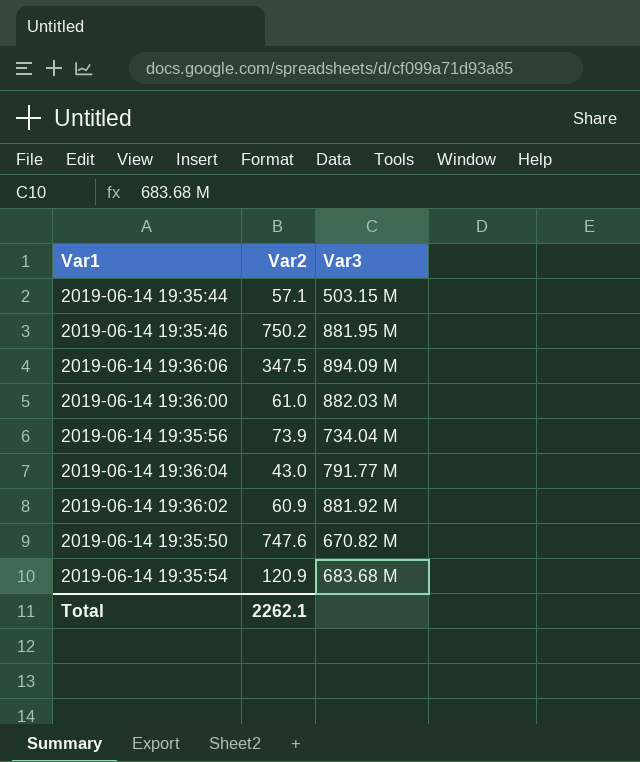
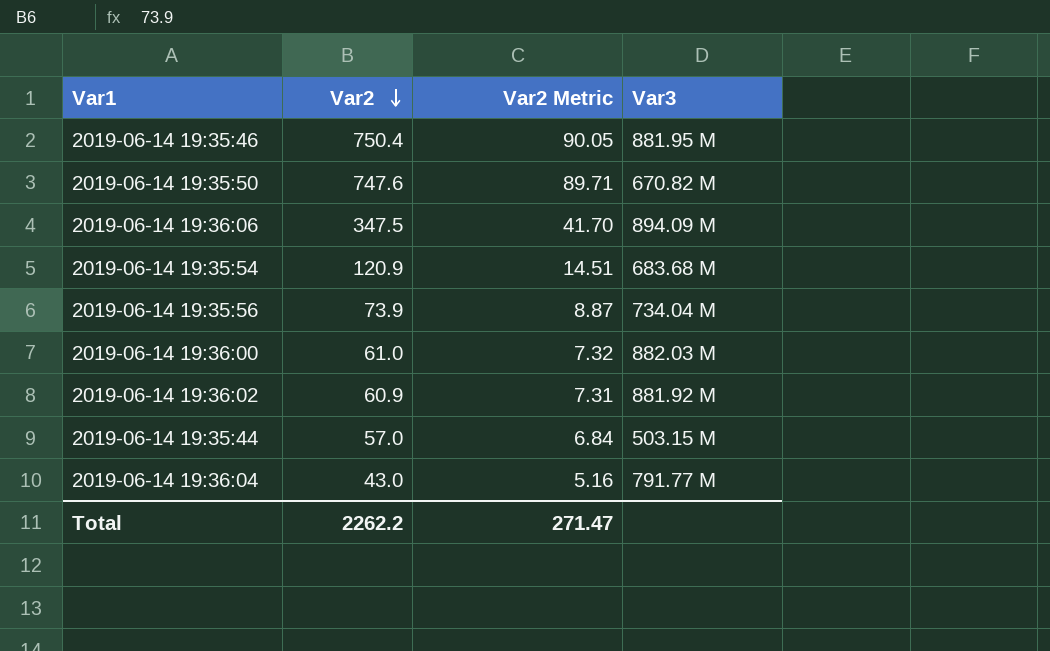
row order: none -> Var2 descending
column Var2 Metric | formula: none -> [Var2] * 0.12
2019-06-14 19:35:46 | Var2: 750.2 -> 750.4
2019-06-14 19:35:44 | Var2: 57.1 -> 57.0
Total | Var2: 2262.1 -> 2262.2

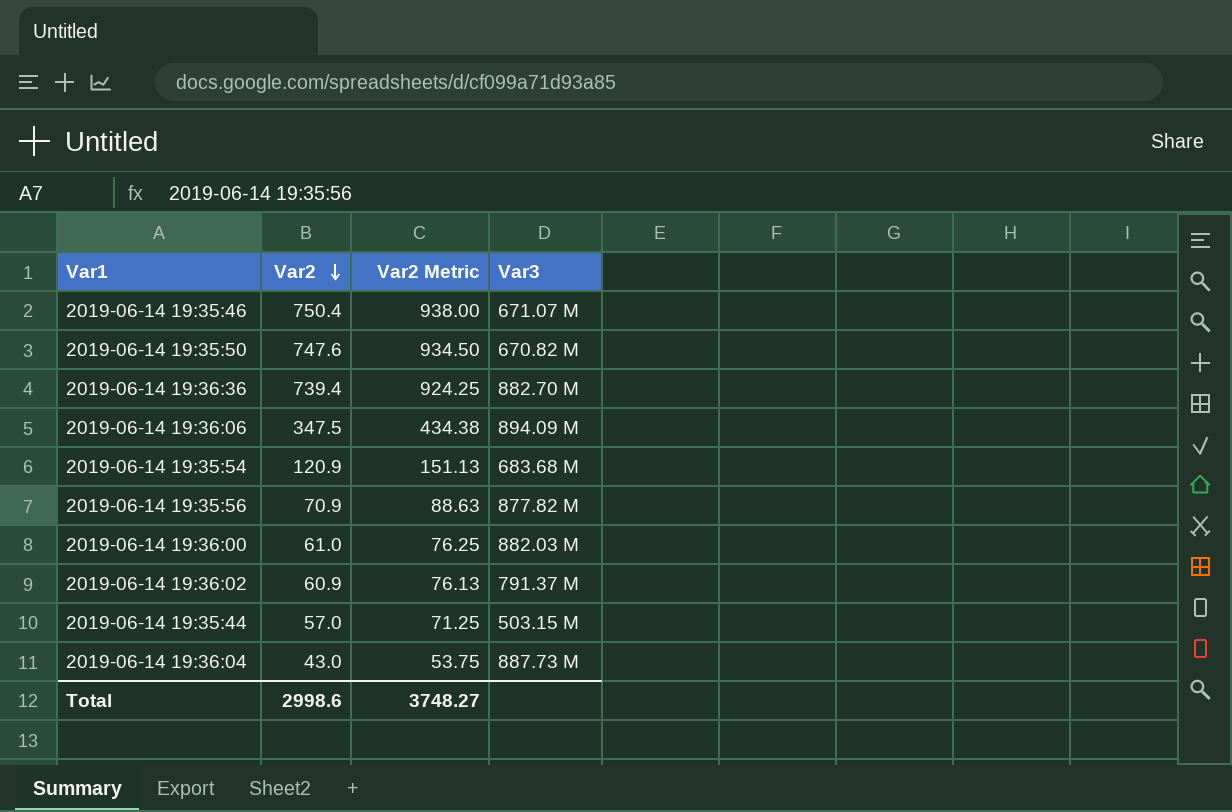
column Var2 Metric | formula: [Var2] * 0.12 -> [Var2] * 1.25
2019-06-14 19:35:46 | Var3: 881.95 M -> 671.07 M
row 2019-06-14 19:36:36: none -> 739.4 | 924.25 | 882.70 M
2019-06-14 19:35:56 | Var2: 73.9 -> 70.9
2019-06-14 19:35:56 | Var3: 734.04 M -> 877.82 M
2019-06-14 19:36:02 | Var3: 881.92 M -> 791.37 M
2019-06-14 19:36:04 | Var3: 791.77 M -> 887.73 M
Total | Var2: 2262.2 -> 2998.6
Total | Var2 Metric: 271.47 -> 3748.27

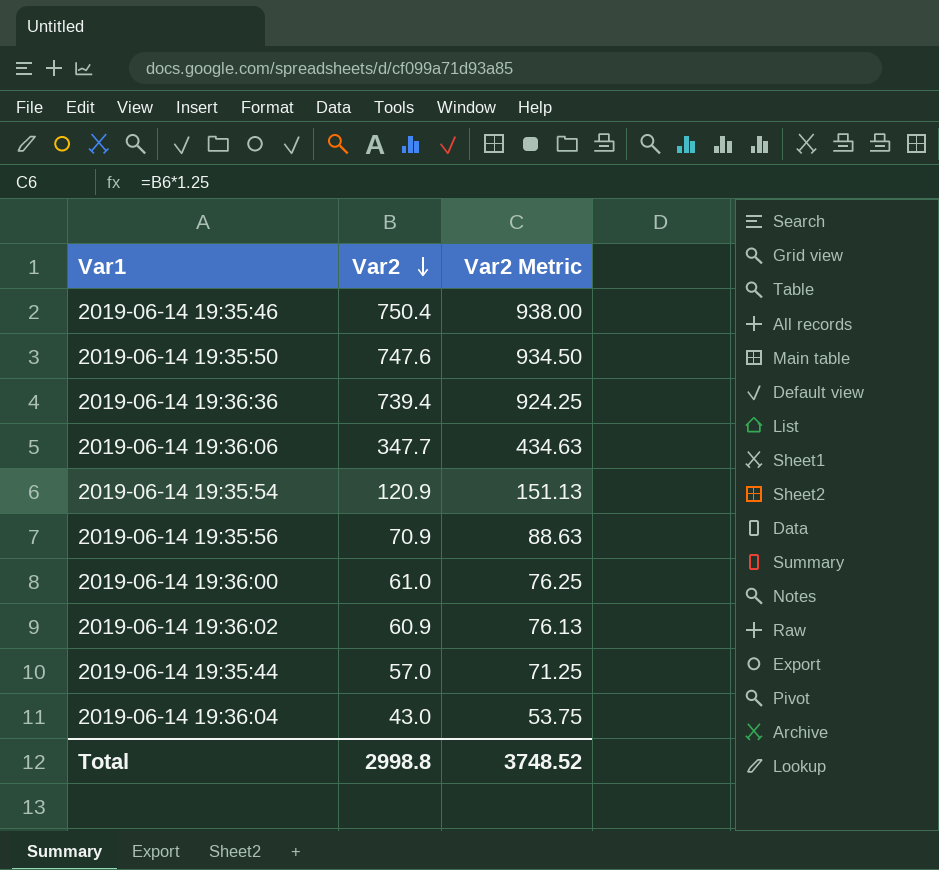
column Var3 | position: 4 -> none
2019-06-14 19:36:06 | Var2: 347.5 -> 347.7
2019-06-14 19:36:06 | Var2 Metric: 434.38 -> 434.63
Total | Var2: 2998.6 -> 2998.8
Total | Var2 Metric: 3748.27 -> 3748.52

